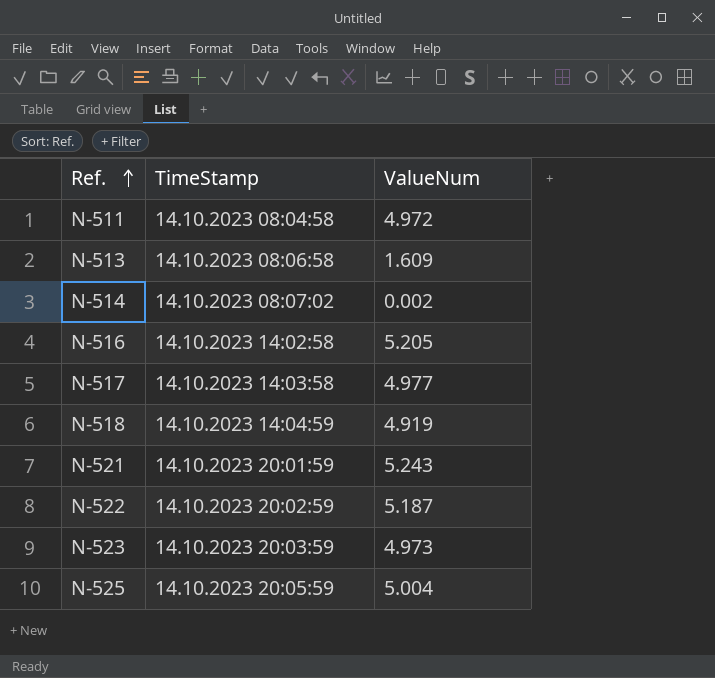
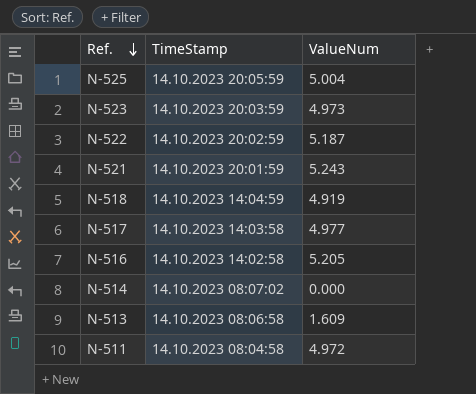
row order: Ref. ascending -> Ref. descending
N-514 | ValueNum: 0.002 -> 0.000

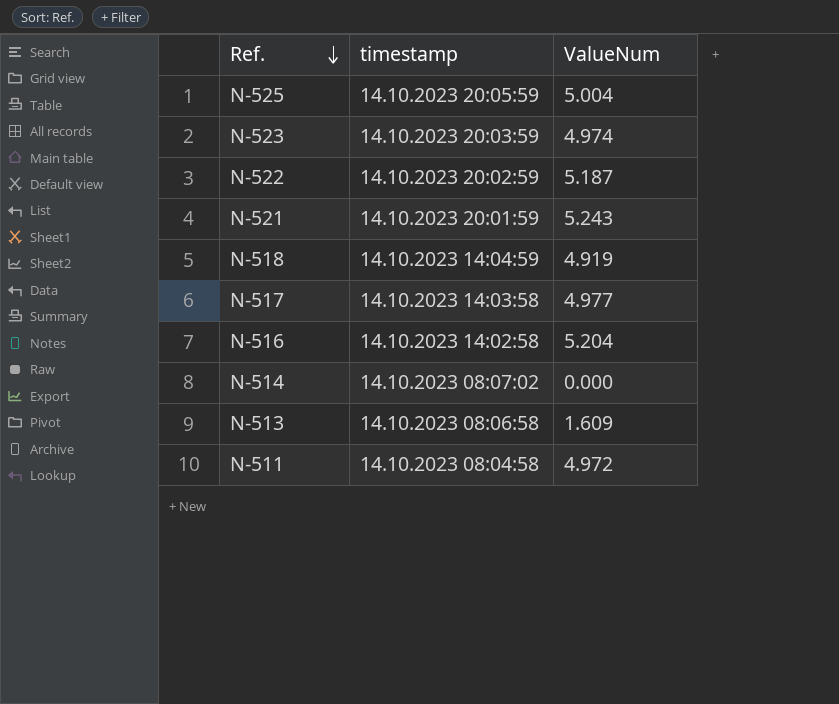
column name: TimeStamp -> timestamp
N-523 | ValueNum: 4.973 -> 4.974
N-516 | ValueNum: 5.205 -> 5.204

